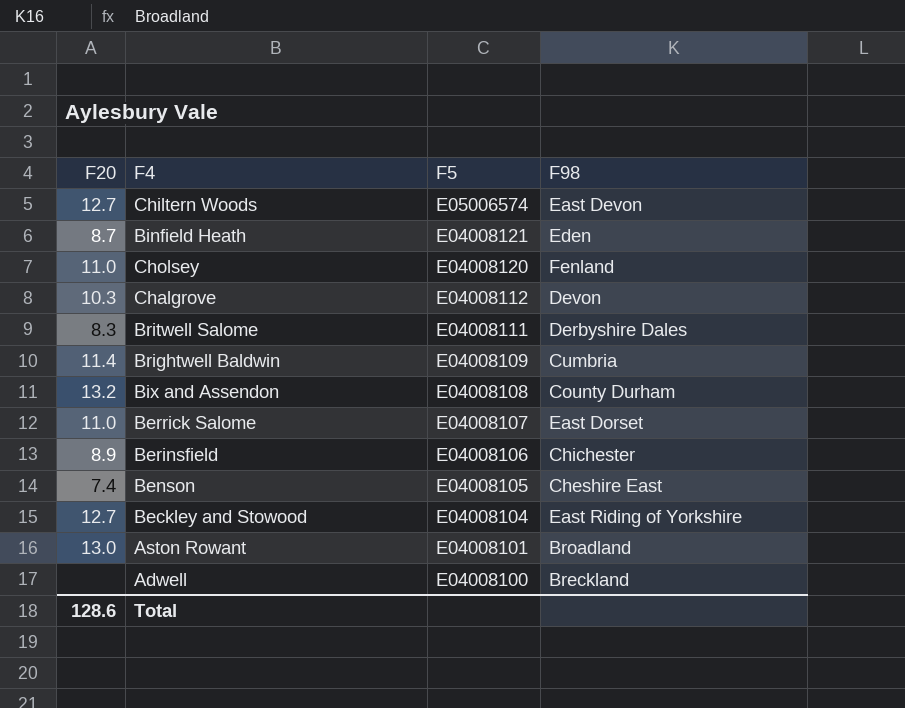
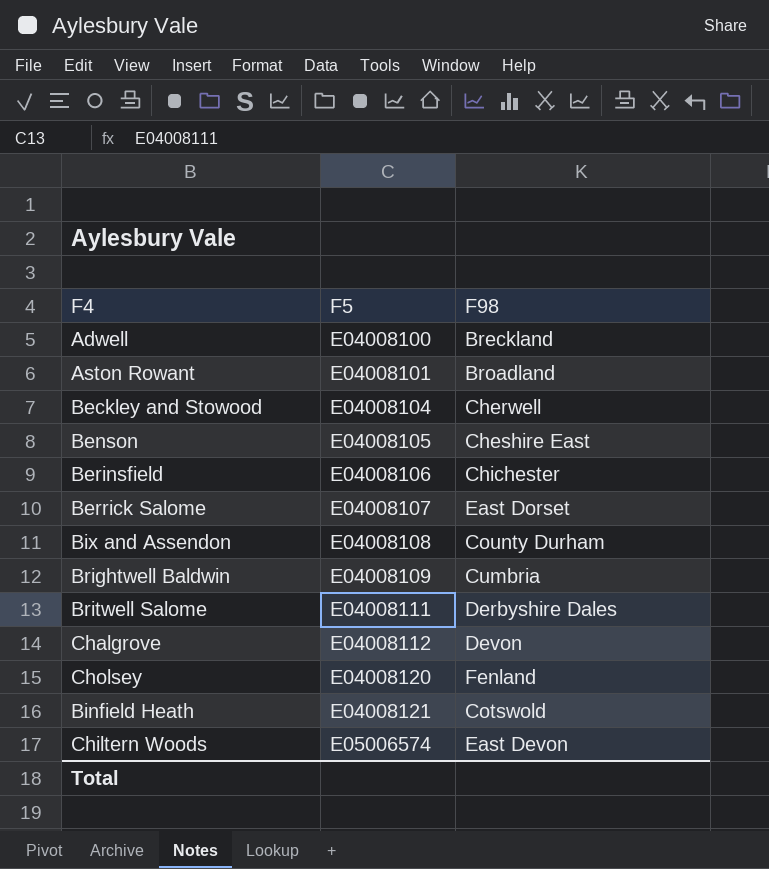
row order: F5 descending -> F5 ascending
column F20 | position: 1 -> none
Beckley and Stowood | F98: East Riding of Yorkshire -> Cherwell
Binfield Heath | F98: Eden -> Cotswold

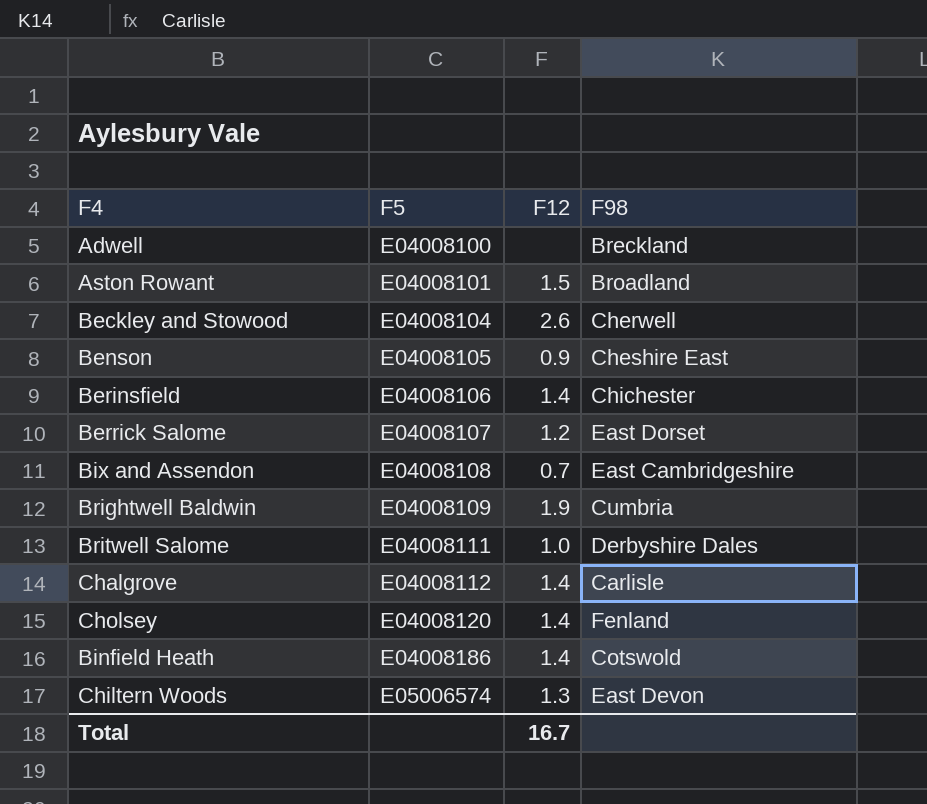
column F12 | position: none -> 3
Bix and Assendon | F98: County Durham -> East Cambridgeshire
Chalgrove | F98: Devon -> Carlisle
Binfield Heath | F5: E04008121 -> E04008186

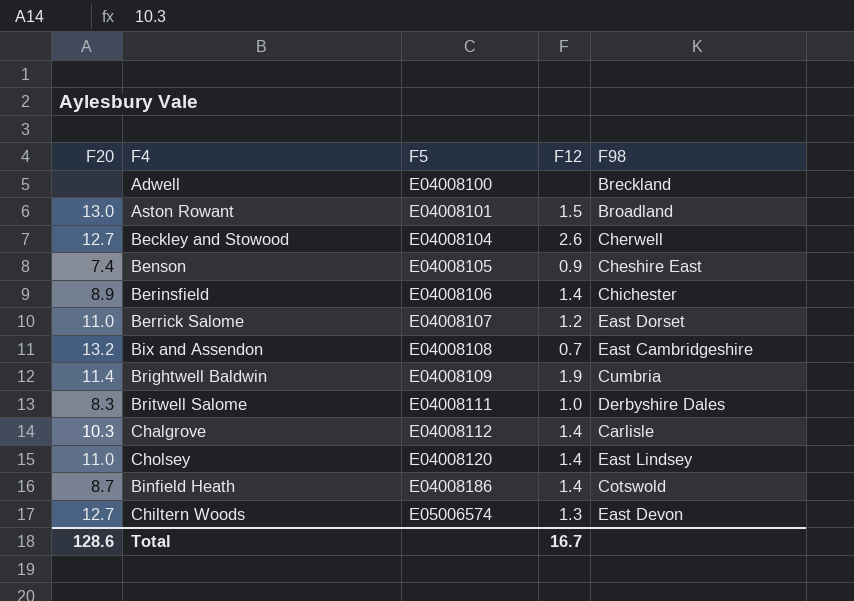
column F20 | position: none -> 1
Cholsey | F98: Fenland -> East Lindsey

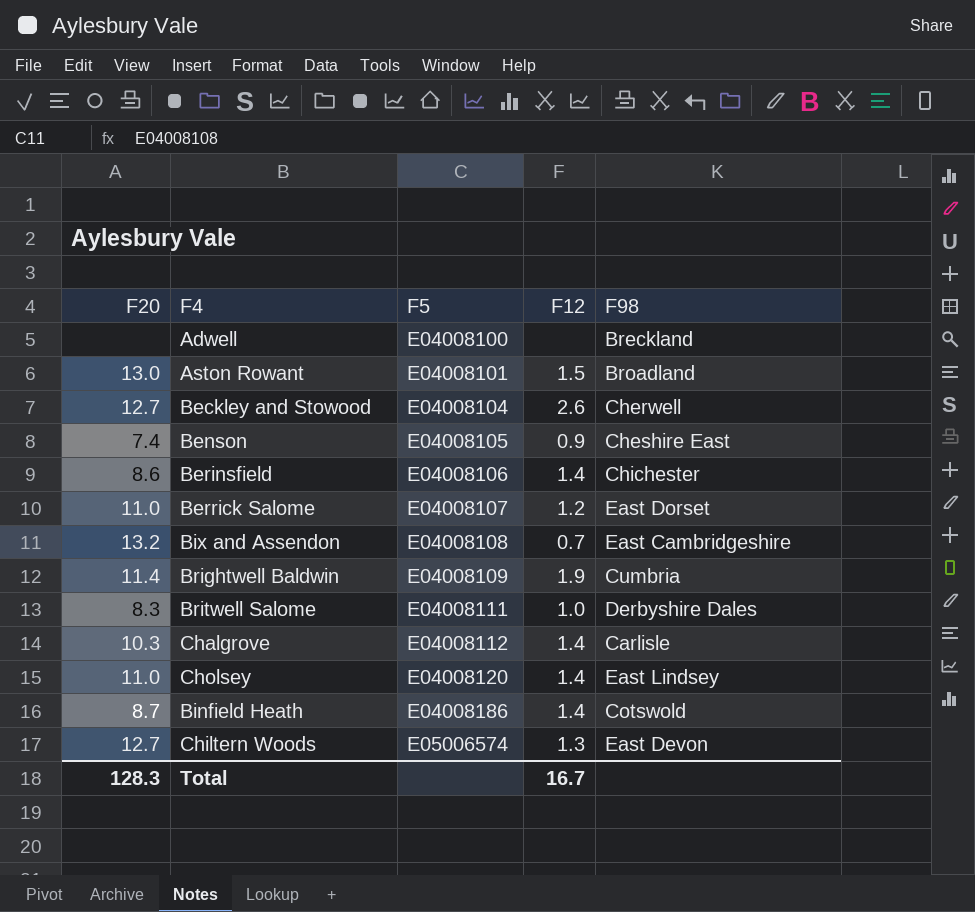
Berinsfield | F20: 8.9 -> 8.6
Total | F20: 128.6 -> 128.3

